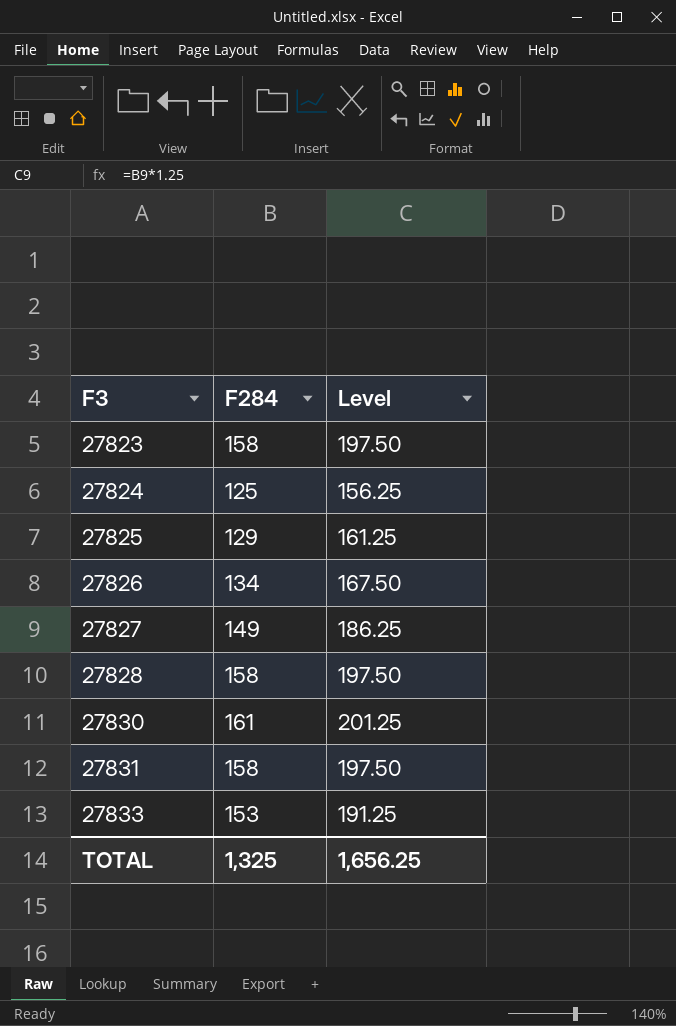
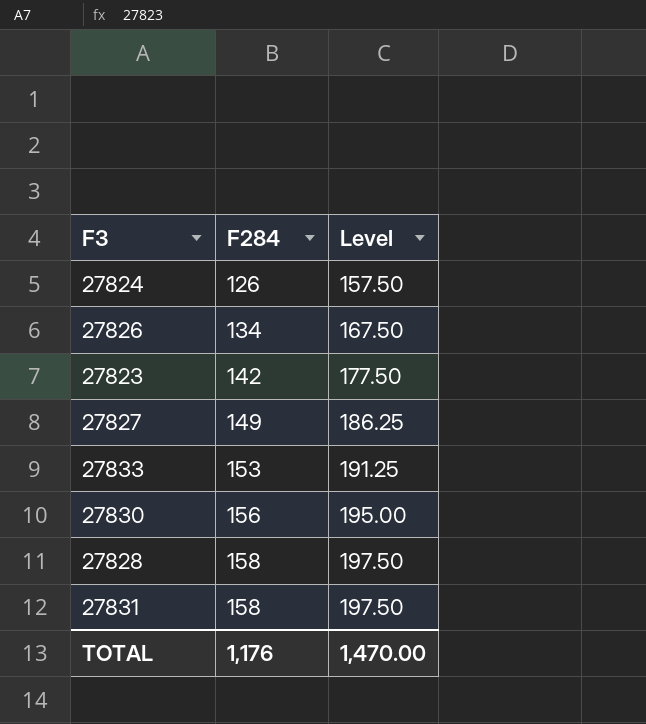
row order: F3 ascending -> F284 ascending
row 27825: 129 | 161.25 -> none
27824 | F284: 125 -> 126
27824 | Level: 156.25 -> 157.50
27823 | F284: 158 -> 142
27823 | Level: 197.50 -> 177.50
27830 | F284: 161 -> 156
27830 | Level: 201.25 -> 195.00
TOTAL | F284: 1,325 -> 1,176
TOTAL | Level: 1,656.25 -> 1,470.00

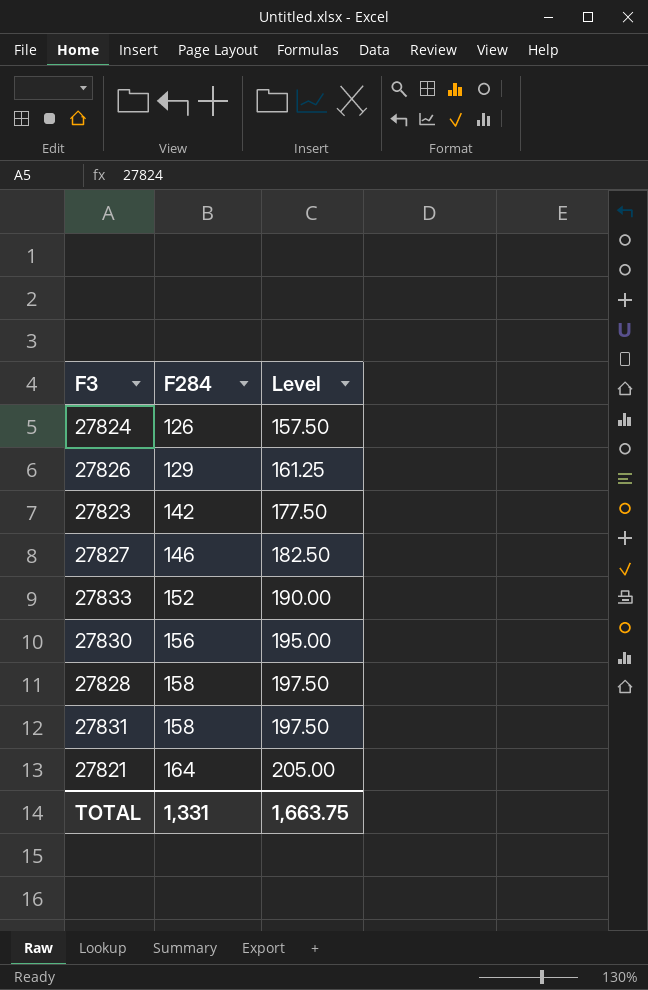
27826 | F284: 134 -> 129
27826 | Level: 167.50 -> 161.25
27827 | F284: 149 -> 146
27827 | Level: 186.25 -> 182.50
27833 | F284: 153 -> 152
27833 | Level: 191.25 -> 190.00
row 27821: none -> 164 | 205.00
TOTAL | F284: 1,176 -> 1,331
TOTAL | Level: 1,470.00 -> 1,663.75

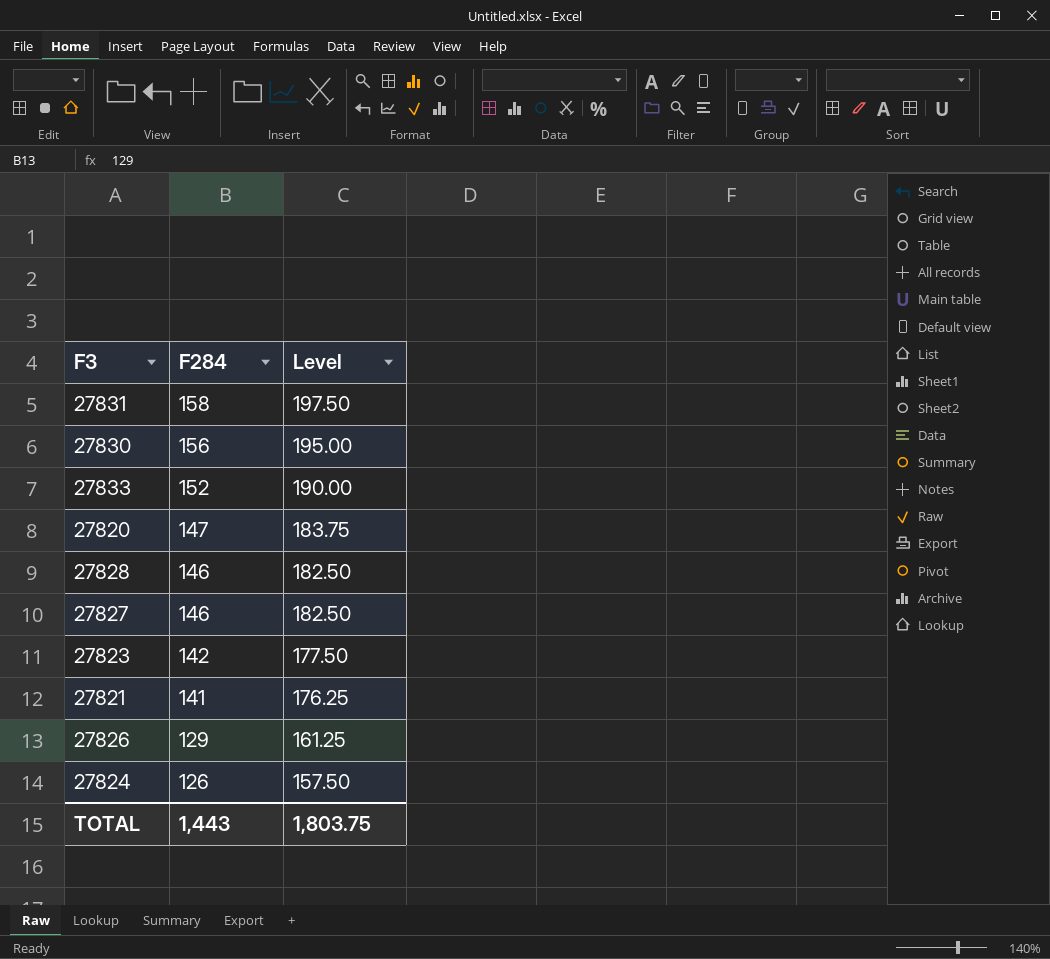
row order: F284 ascending -> F284 descending
row 27820: none -> 147 | 183.75
27828 | F284: 158 -> 146
27828 | Level: 197.50 -> 182.50
27821 | F284: 164 -> 141
27821 | Level: 205.00 -> 176.25
TOTAL | F284: 1,331 -> 1,443
TOTAL | Level: 1,663.75 -> 1,803.75

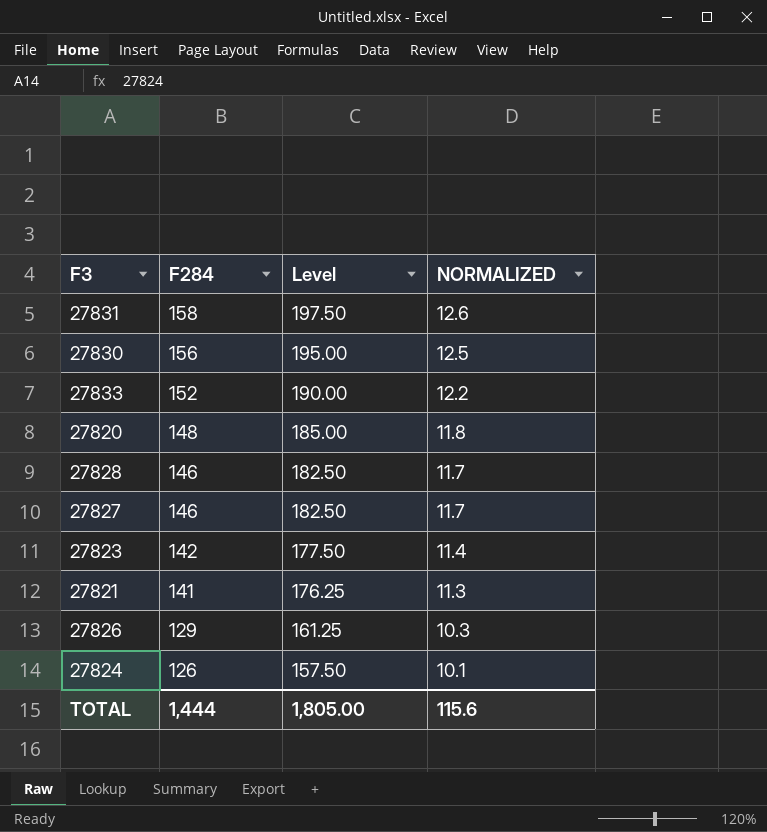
column NORMALIZED | formula: none -> [F284] * 0.08
27820 | F284: 147 -> 148
27820 | Level: 183.75 -> 185.00
TOTAL | F284: 1,443 -> 1,444
TOTAL | Level: 1,803.75 -> 1,805.00

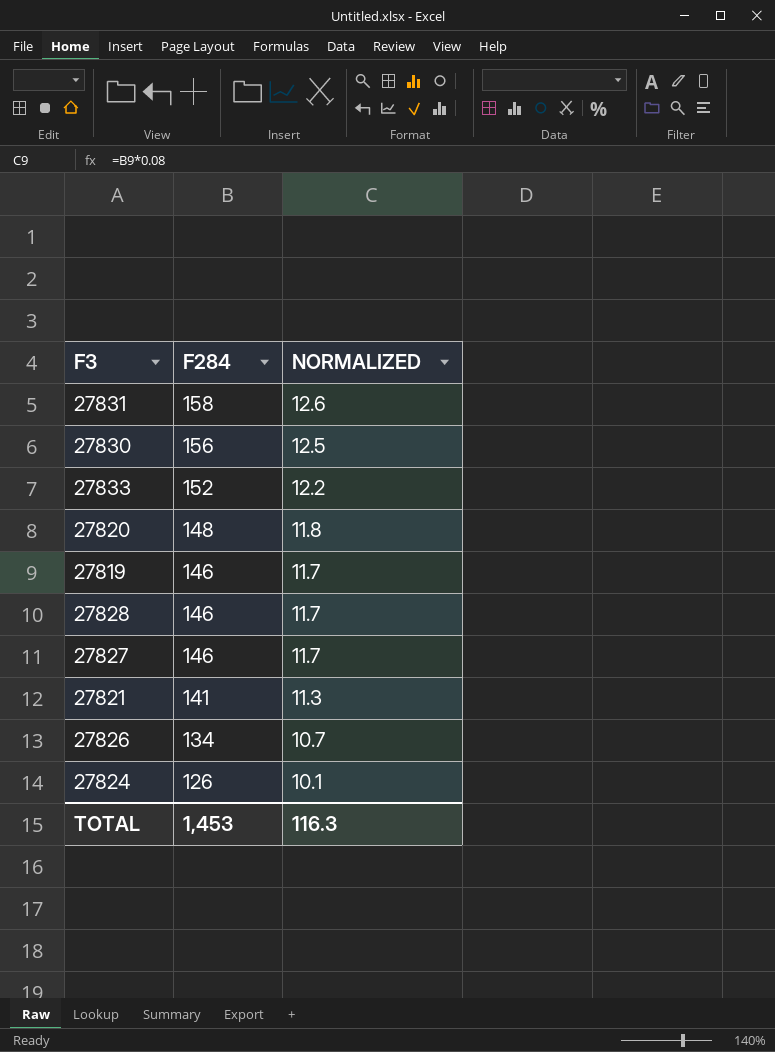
column Level | formula: [F284] * 1.25 -> none
row 27823: 142 | 177.50 | 11.4 -> none
row 27819: none -> 146 | 11.7
27826 | F284: 129 -> 134
27826 | NORMALIZED: 10.3 -> 10.7
TOTAL | F284: 1,444 -> 1,453
TOTAL | NORMALIZED: 115.6 -> 116.3

